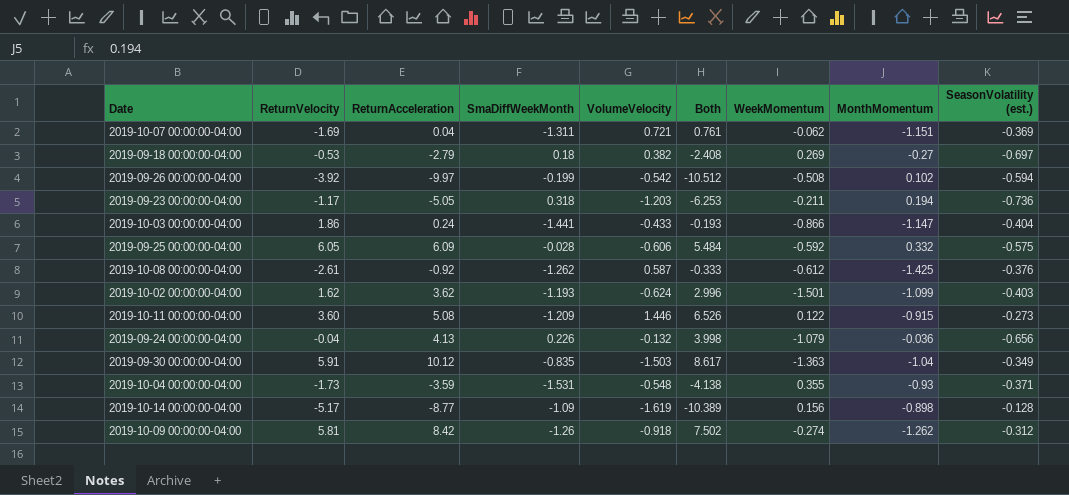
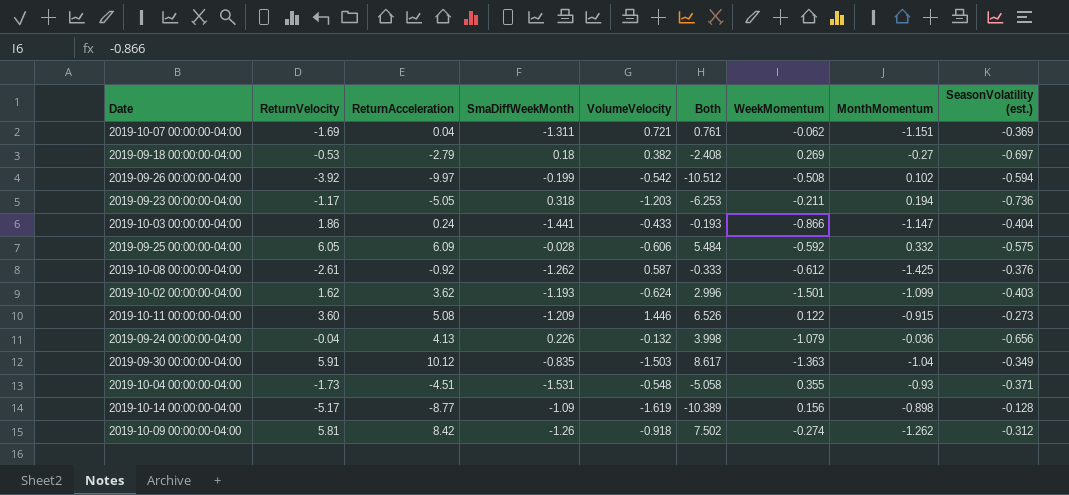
2019-10-04 00:00:00-04:00 | ReturnAcceleration: -3.59 -> -4.51
2019-10-04 00:00:00-04:00 | Both: -4.138 -> -5.058

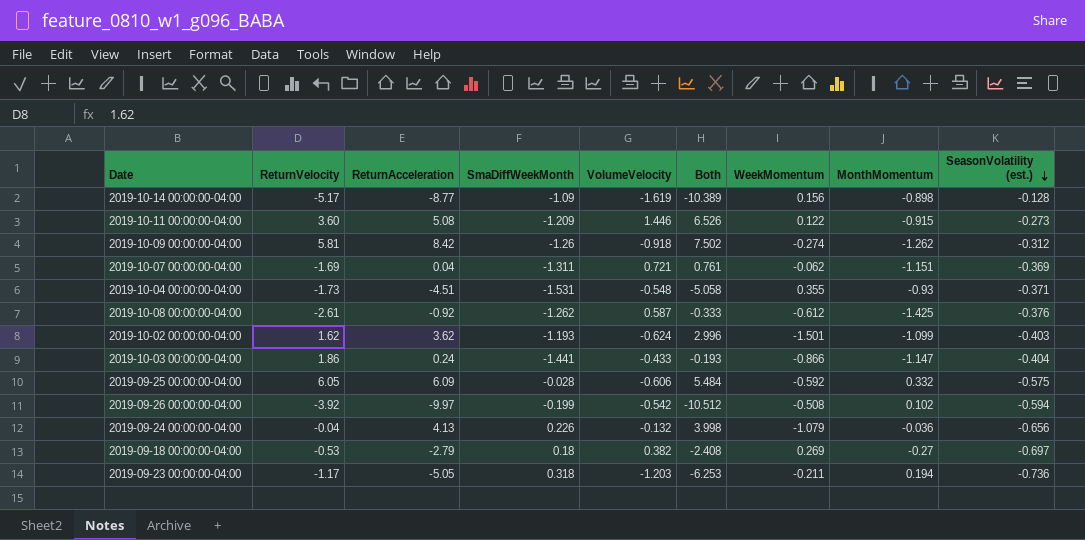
row order: none -> SeasonVolatility (est.) descending
row 2019-09-30 00:00:00-04:00: 5.91 | 10.12 | -0.835 | -1.503 | 8.617 | -1.363 | -1.04 | -0.349 -> none

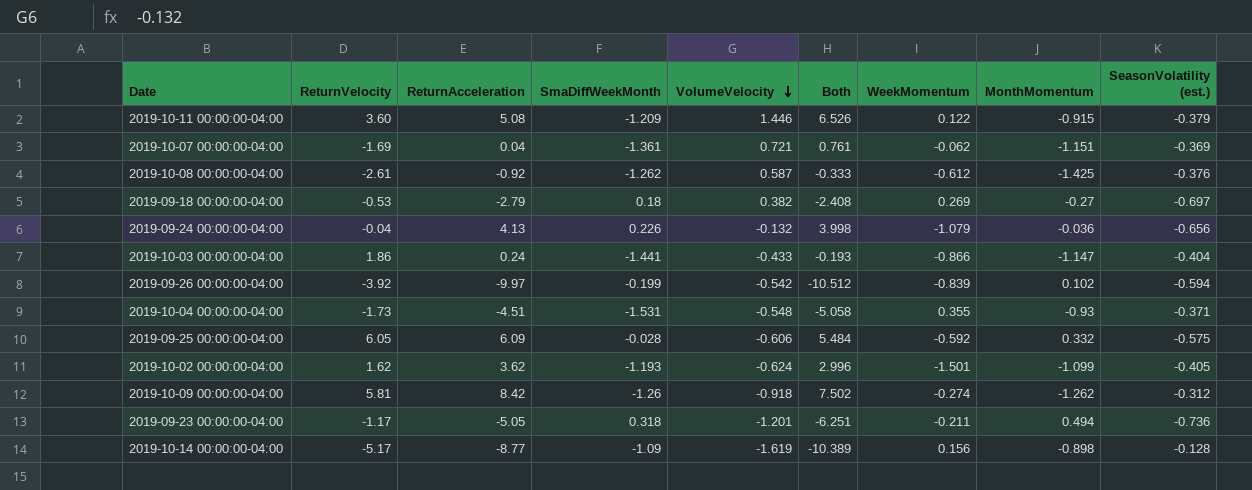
row order: SeasonVolatility (est.) descending -> VolumeVelocity descending
2019-10-11 00:00:00-04:00 | SeasonVolatility (est.): -0.273 -> -0.379
2019-10-07 00:00:00-04:00 | SmaDiffWeekMonth: -1.311 -> -1.361
2019-09-26 00:00:00-04:00 | WeekMomentum: -0.508 -> -0.839
2019-10-02 00:00:00-04:00 | SeasonVolatility (est.): -0.403 -> -0.405
2019-09-23 00:00:00-04:00 | VolumeVelocity: -1.203 -> -1.201
2019-09-23 00:00:00-04:00 | Both: -6.253 -> -6.251
2019-09-23 00:00:00-04:00 | MonthMomentum: 0.194 -> 0.494

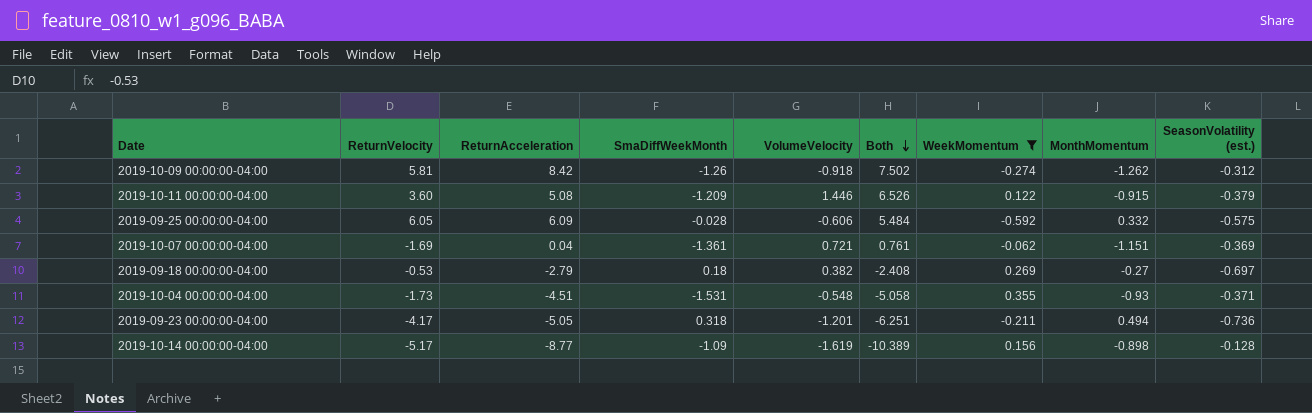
filter: none -> WeekMomentum >= -0.592
row order: VolumeVelocity descending -> Both descending
2019-09-23 00:00:00-04:00 | ReturnVelocity: -1.17 -> -4.17

